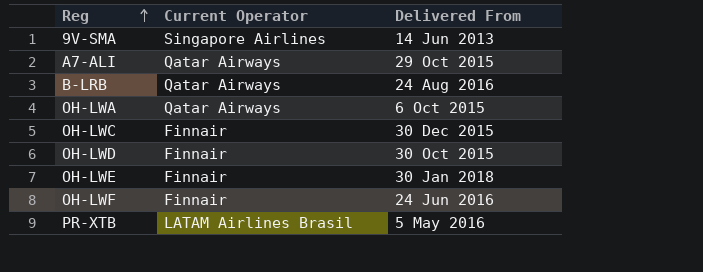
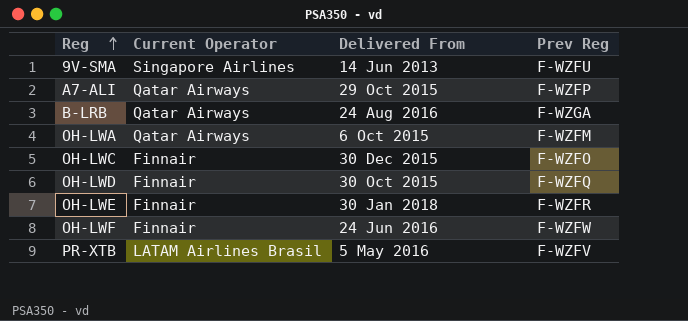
column Prev Reg | position: none -> 4

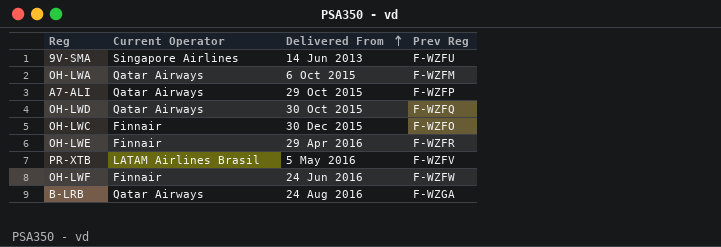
row order: Reg ascending -> Delivered From ascending
OH-LWD | Current Operator: Finnair -> Qatar Airways
OH-LWE | Delivered From: 30 Jan 2018 -> 29 Apr 2016

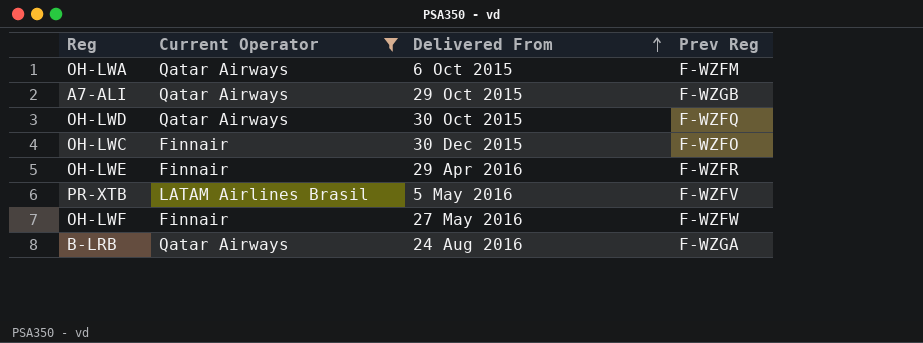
filter: none -> Current Operator != Singapore Airlines
A7-ALI | Prev Reg: F-WZFP -> F-WZGB
OH-LWF | Delivered From: 24 Jun 2016 -> 27 May 2016

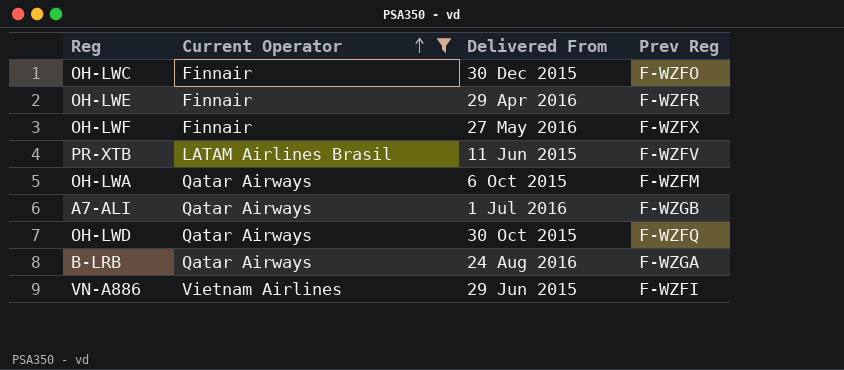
row order: Delivered From ascending -> Current Operator ascending
OH-LWF | Prev Reg: F-WZFW -> F-WZFX
PR-XTB | Delivered From: 5 May 2016 -> 11 Jun 2015
A7-ALI | Delivered From: 29 Oct 2015 -> 1 Jul 2016
row VN-A886: none -> Vietnam Airlines | 29 Jun 2015 | F-WZFI

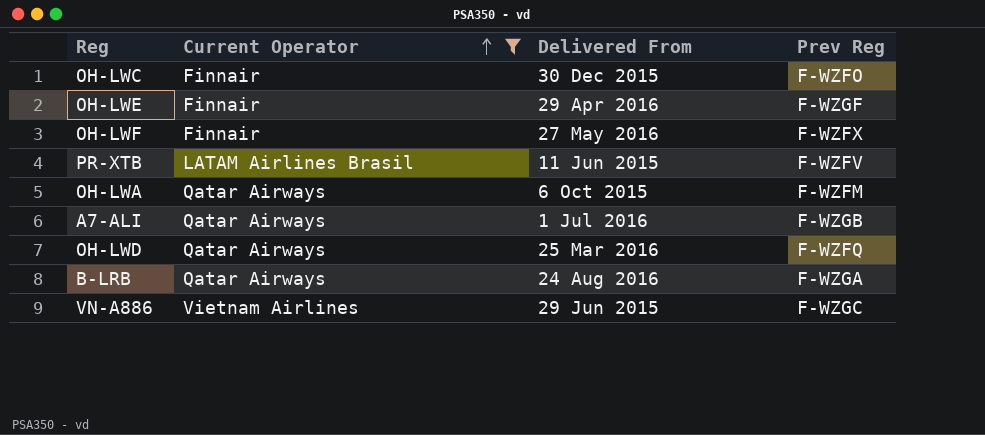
OH-LWE | Prev Reg: F-WZFR -> F-WZGF
OH-LWD | Delivered From: 30 Oct 2015 -> 25 Mar 2016
VN-A886 | Prev Reg: F-WZFI -> F-WZGC

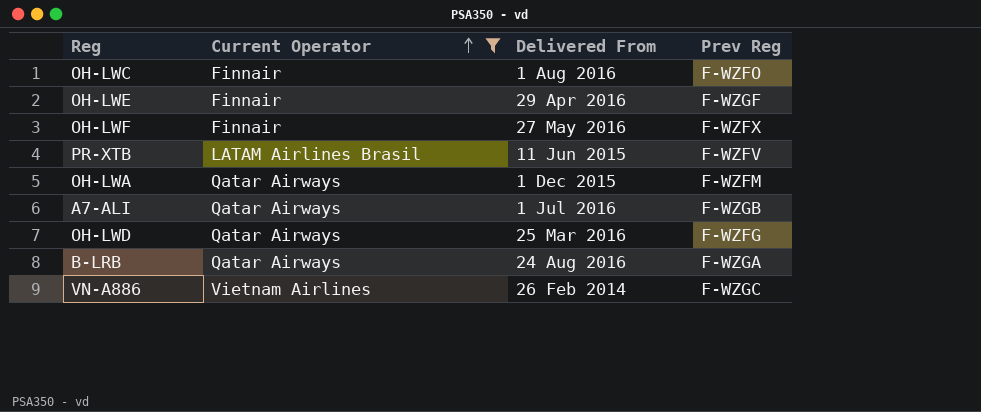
OH-LWC | Delivered From: 30 Dec 2015 -> 1 Aug 2016
OH-LWA | Delivered From: 6 Oct 2015 -> 1 Dec 2015
OH-LWD | Prev Reg: F-WZFQ -> F-WZFG
VN-A886 | Delivered From: 29 Jun 2015 -> 26 Feb 2014

